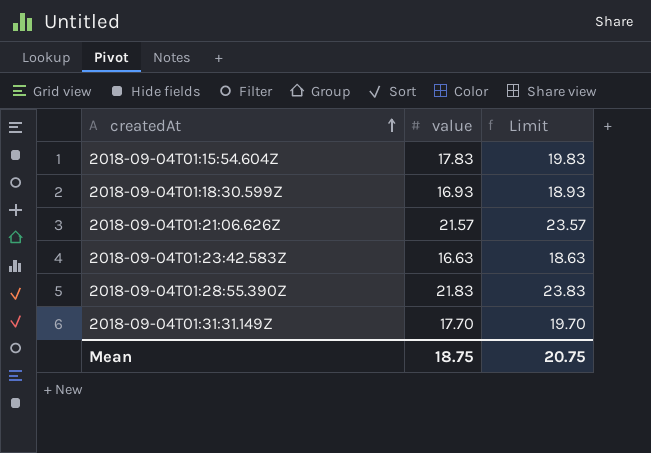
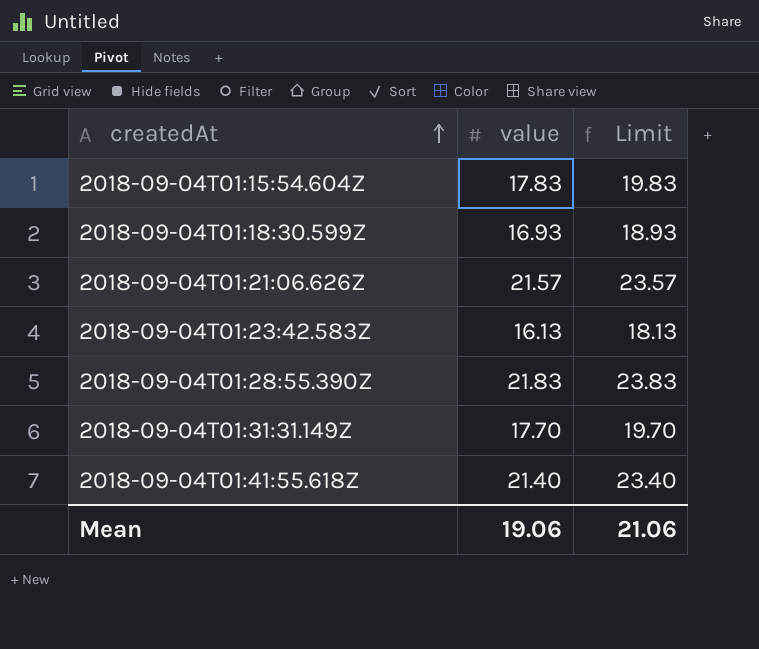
2018-09-04T01:23:42.583Z | value: 16.63 -> 16.13
2018-09-04T01:23:42.583Z | Limit: 18.63 -> 18.13
row 2018-09-04T01:41:55.618Z: none -> 21.40 | 23.40
Mean | value: 18.75 -> 19.06
Mean | Limit: 20.75 -> 21.06

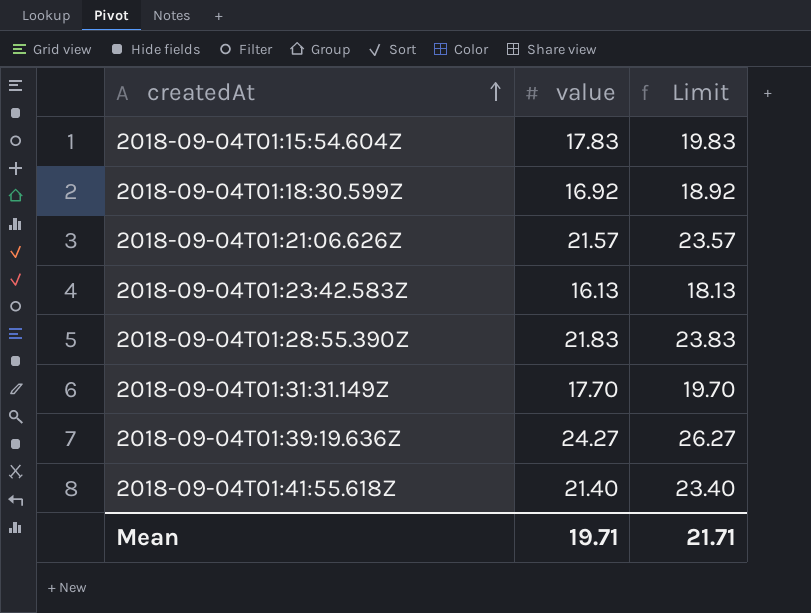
2018-09-04T01:18:30.599Z | value: 16.93 -> 16.92
2018-09-04T01:18:30.599Z | Limit: 18.93 -> 18.92
row 2018-09-04T01:39:19.636Z: none -> 24.27 | 26.27
Mean | value: 19.06 -> 19.71
Mean | Limit: 21.06 -> 21.71

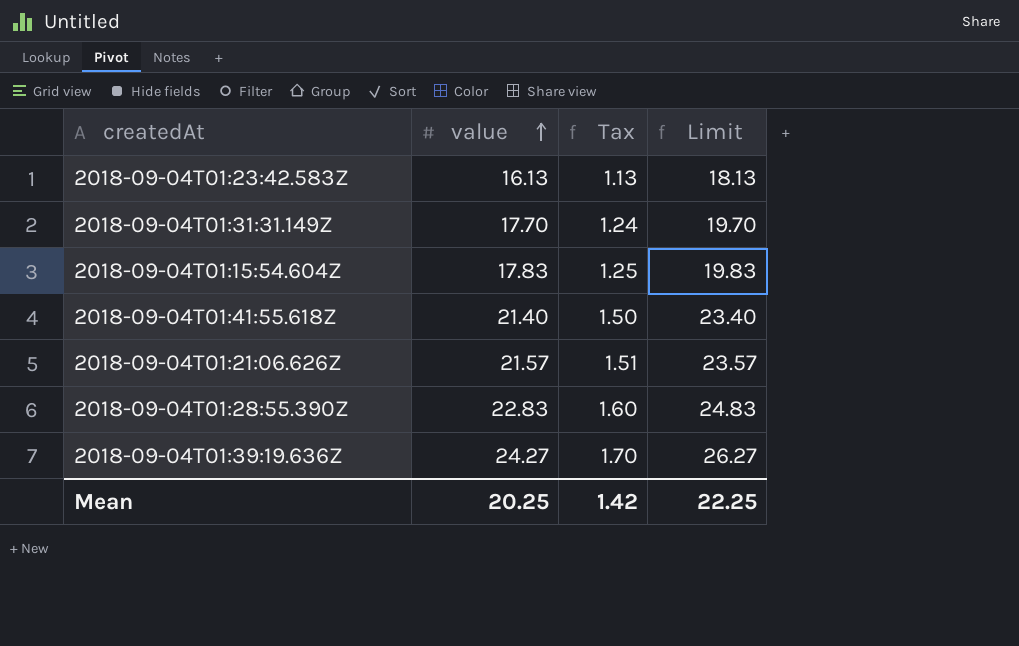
row order: createdAt ascending -> value ascending
column Tax | formula: none -> [value] * 0.07
row 2018-09-04T01:18:30.599Z: 16.92 | 18.92 -> none
2018-09-04T01:28:55.390Z | value: 21.83 -> 22.83
2018-09-04T01:28:55.390Z | Limit: 23.83 -> 24.83
Mean | value: 19.71 -> 20.25
Mean | Limit: 21.71 -> 22.25

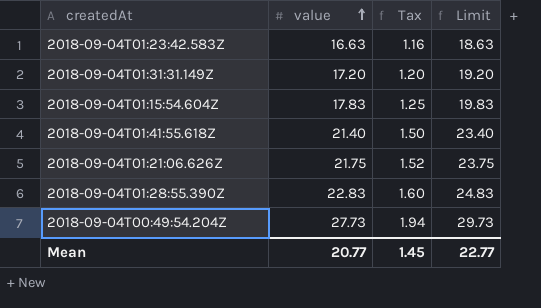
row 2018-09-04T01:39:19.636Z: 24.27 | 1.70 | 26.27 -> none
2018-09-04T01:23:42.583Z | value: 16.13 -> 16.63
2018-09-04T01:23:42.583Z | Tax: 1.13 -> 1.16
2018-09-04T01:23:42.583Z | Limit: 18.13 -> 18.63
2018-09-04T01:31:31.149Z | value: 17.70 -> 17.20
2018-09-04T01:31:31.149Z | Tax: 1.24 -> 1.20
2018-09-04T01:31:31.149Z | Limit: 19.70 -> 19.20
2018-09-04T01:21:06.626Z | value: 21.57 -> 21.75
2018-09-04T01:21:06.626Z | Tax: 1.51 -> 1.52
2018-09-04T01:21:06.626Z | Limit: 23.57 -> 23.75
row 2018-09-04T00:49:54.204Z: none -> 27.73 | 1.94 | 29.73
Mean | value: 20.25 -> 20.77
Mean | Tax: 1.42 -> 1.45
Mean | Limit: 22.25 -> 22.77

